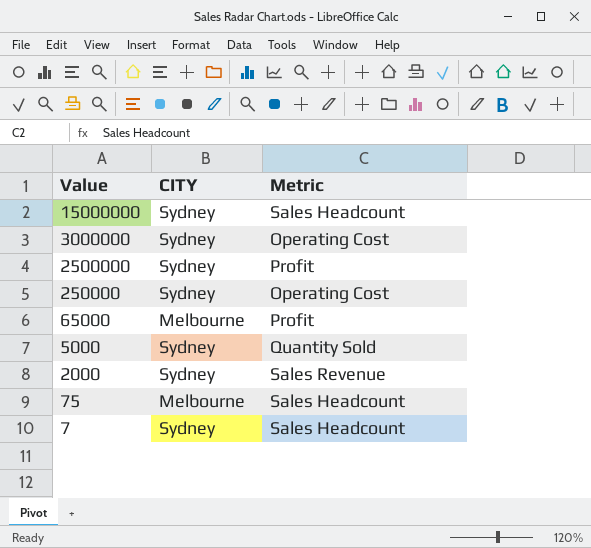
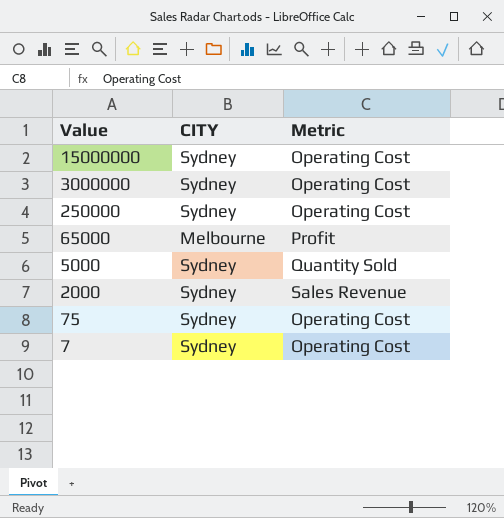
row 2500000: Sydney | Profit -> none
15000000 | Metric: Sales Headcount -> Operating Cost
75 | CITY: Melbourne -> Sydney
75 | Metric: Sales Headcount -> Operating Cost
7 | Metric: Sales Headcount -> Operating Cost

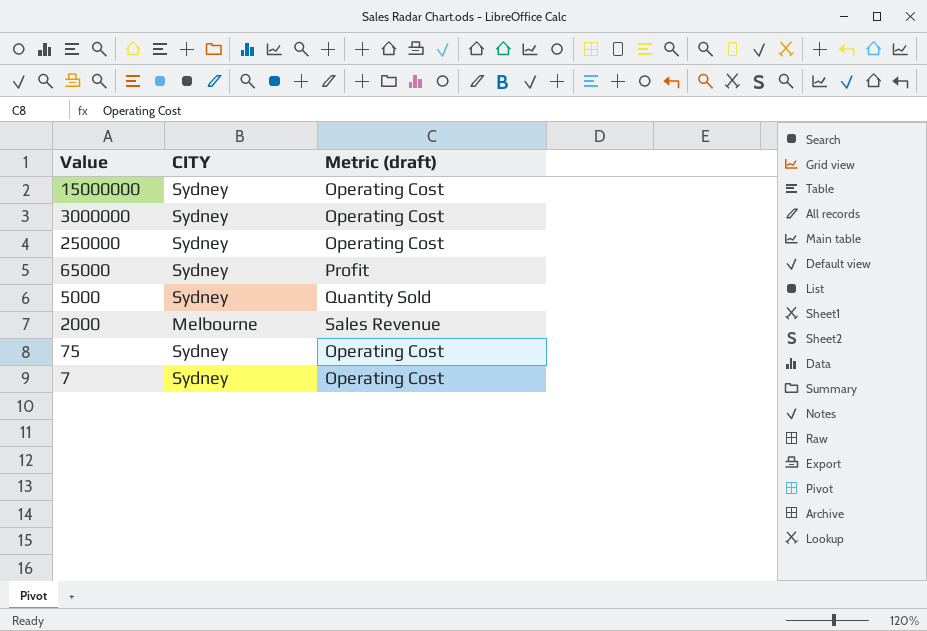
column name: Metric -> Metric (draft)
65000 | CITY: Melbourne -> Sydney
2000 | CITY: Sydney -> Melbourne

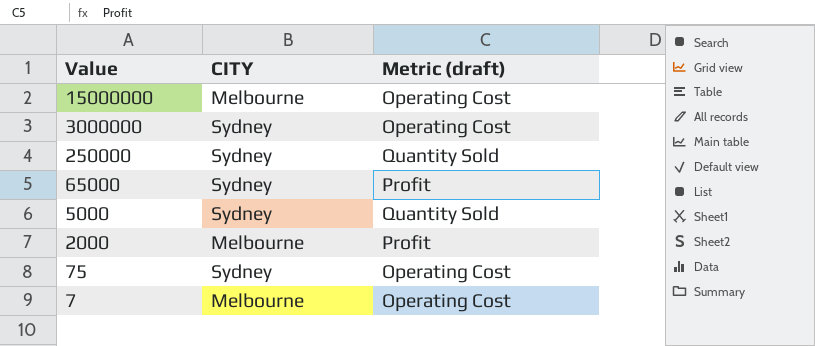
15000000 | CITY: Sydney -> Melbourne
250000 | Metric (draft): Operating Cost -> Quantity Sold
2000 | Metric (draft): Sales Revenue -> Profit
7 | CITY: Sydney -> Melbourne

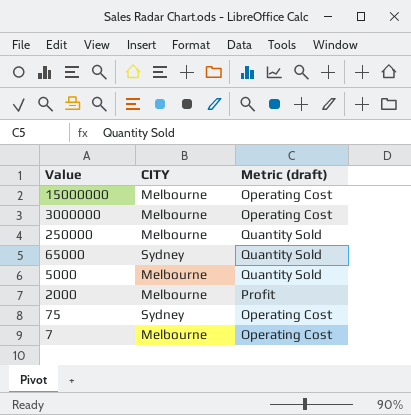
3000000 | CITY: Sydney -> Melbourne
250000 | CITY: Sydney -> Melbourne
65000 | Metric (draft): Profit -> Quantity Sold
5000 | CITY: Sydney -> Melbourne

